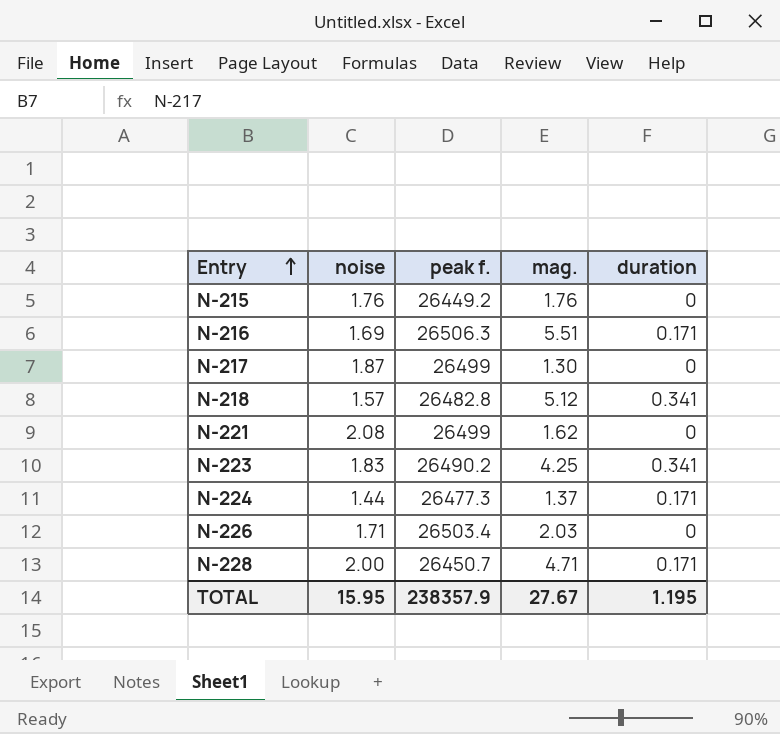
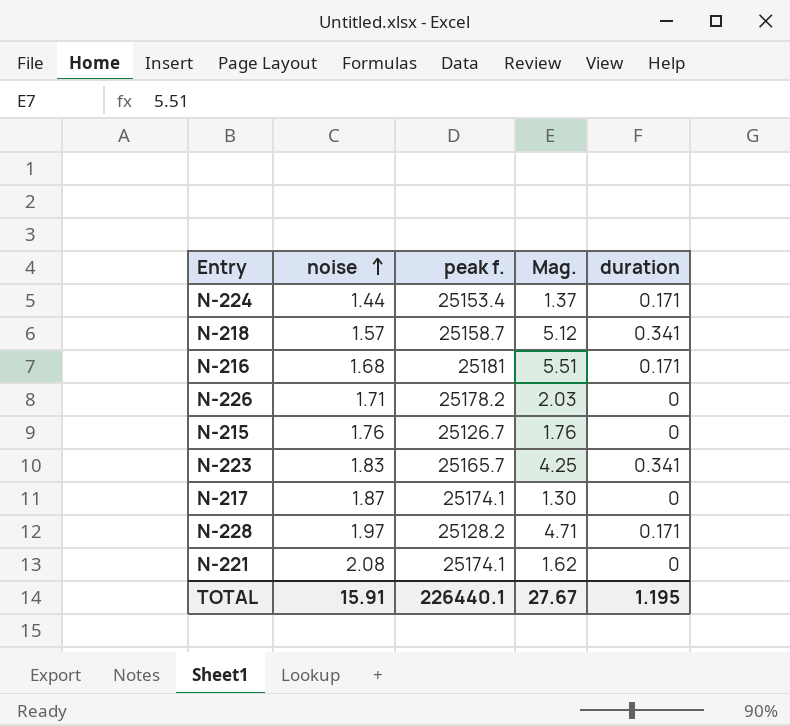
row order: Entry ascending -> noise ascending
column name: mag. -> Mag.
N-224 | peak f.: 26477.3 -> 25153.4
N-218 | peak f.: 26482.8 -> 25158.7
N-216 | noise: 1.69 -> 1.68
N-216 | peak f.: 26506.3 -> 25181
N-226 | peak f.: 26503.4 -> 25178.2
N-215 | peak f.: 26449.2 -> 25126.7
N-223 | peak f.: 26490.2 -> 25165.7
N-217 | peak f.: 26499 -> 25174.1
N-228 | noise: 2.00 -> 1.97
N-228 | peak f.: 26450.7 -> 25128.2
N-221 | peak f.: 26499 -> 25174.1
TOTAL | noise: 15.95 -> 15.91
TOTAL | peak f.: 238357.9 -> 226440.1

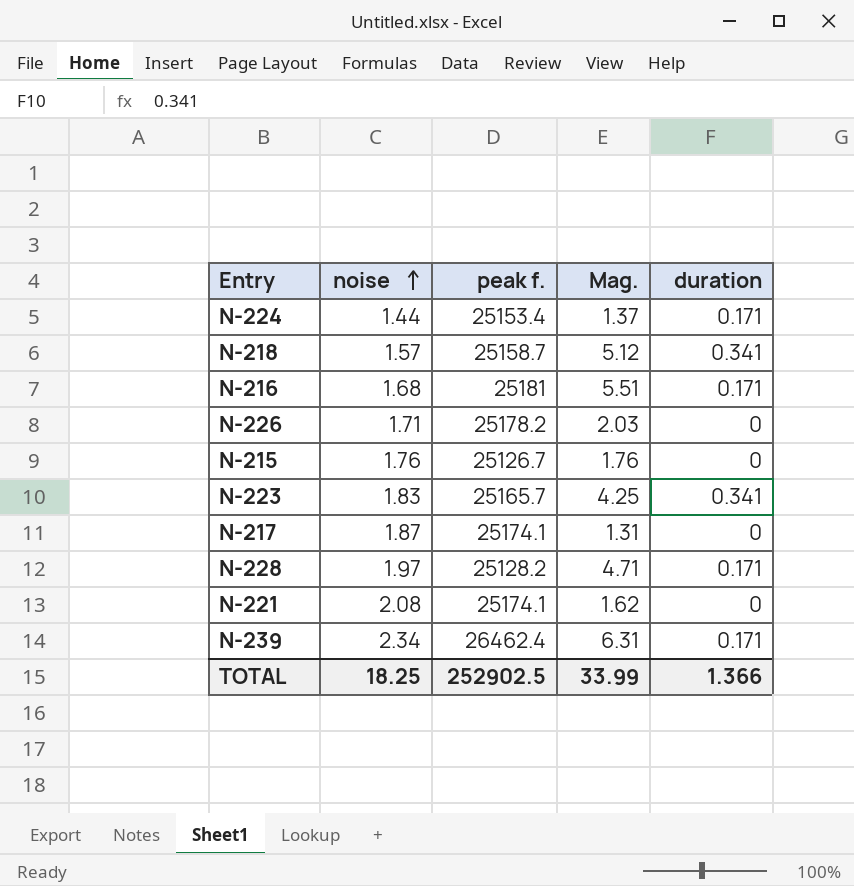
N-217 | Mag.: 1.30 -> 1.31
row N-239: none -> 2.34 | 26462.4 | 6.31 | 0.171
TOTAL | noise: 15.91 -> 18.25
TOTAL | peak f.: 226440.1 -> 252902.5
TOTAL | Mag.: 27.67 -> 33.99
TOTAL | duration: 1.195 -> 1.366

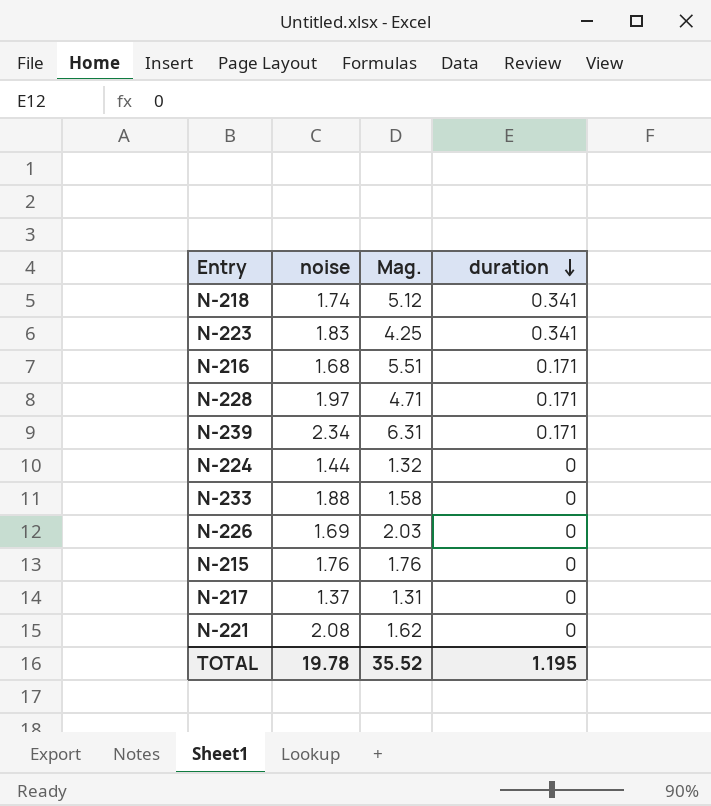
row order: noise ascending -> duration descending
column peak f. | position: 3 -> none
N-218 | noise: 1.57 -> 1.74
N-224 | Mag.: 1.37 -> 1.32
N-224 | duration: 0.171 -> 0
row N-233: none -> 1.88 | 1.58 | 0
N-226 | noise: 1.71 -> 1.69
N-217 | noise: 1.87 -> 1.37
TOTAL | noise: 18.25 -> 19.78
TOTAL | Mag.: 33.99 -> 35.52
TOTAL | duration: 1.366 -> 1.195

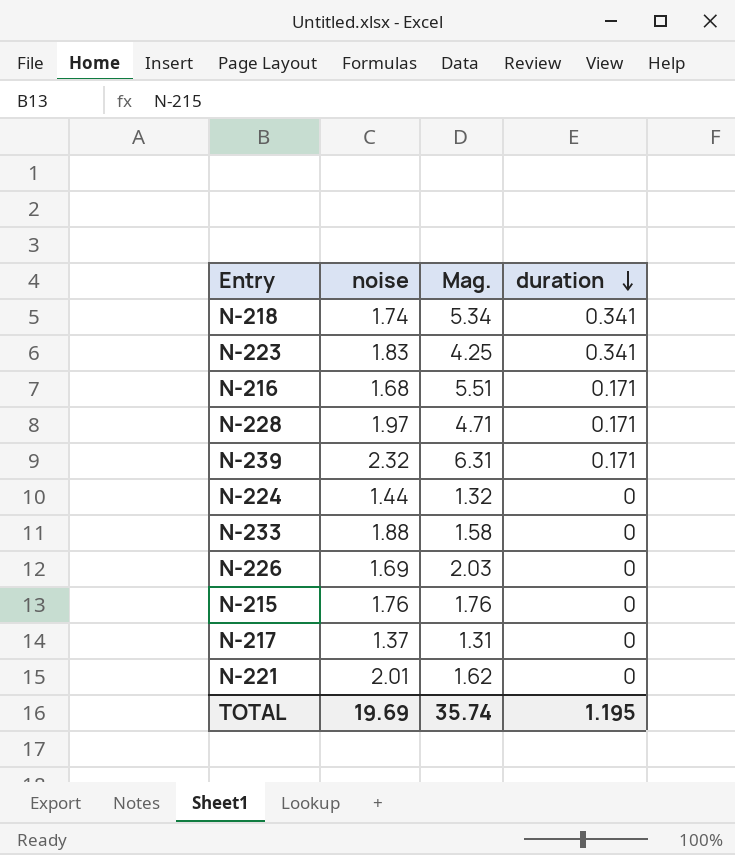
N-218 | Mag.: 5.12 -> 5.34
N-239 | noise: 2.34 -> 2.32
N-221 | noise: 2.08 -> 2.01
TOTAL | noise: 19.78 -> 19.69
TOTAL | Mag.: 35.52 -> 35.74

